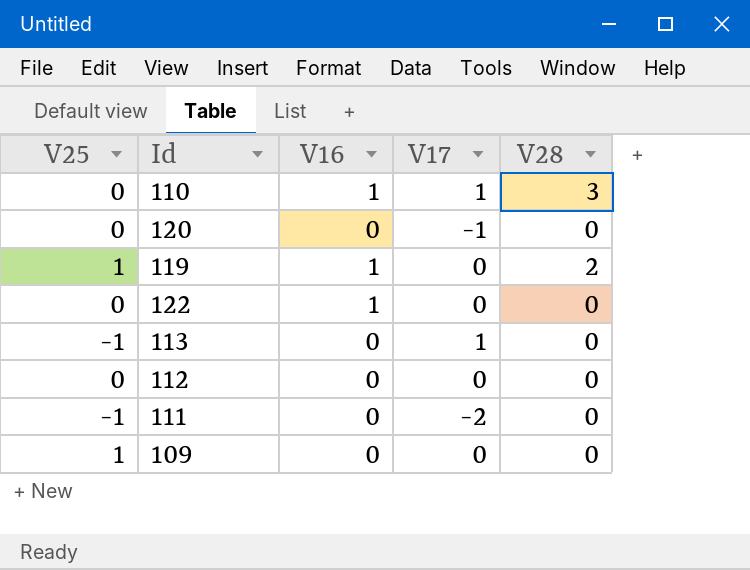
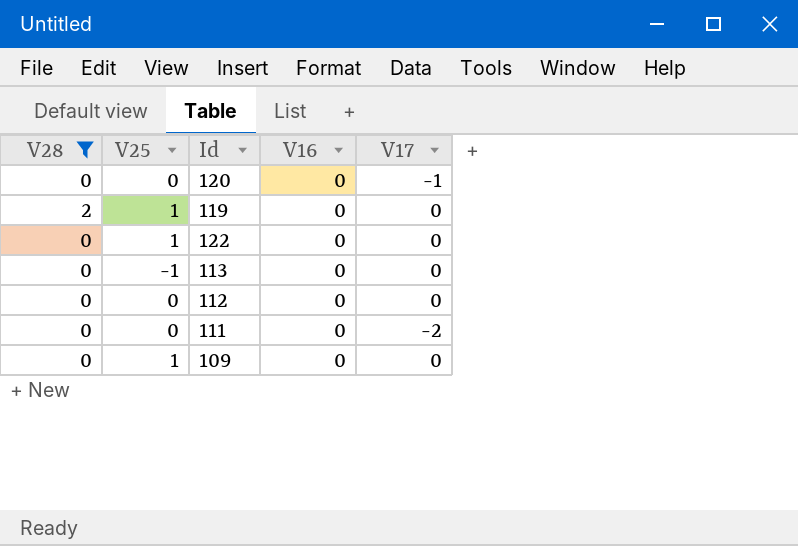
filter: none -> V28 != 3
column V28 | position: 5 -> 1
119 | V16: 1 -> 0
122 | V25: 0 -> 1
122 | V16: 1 -> 0
113 | V17: 1 -> 0
111 | V25: -1 -> 0

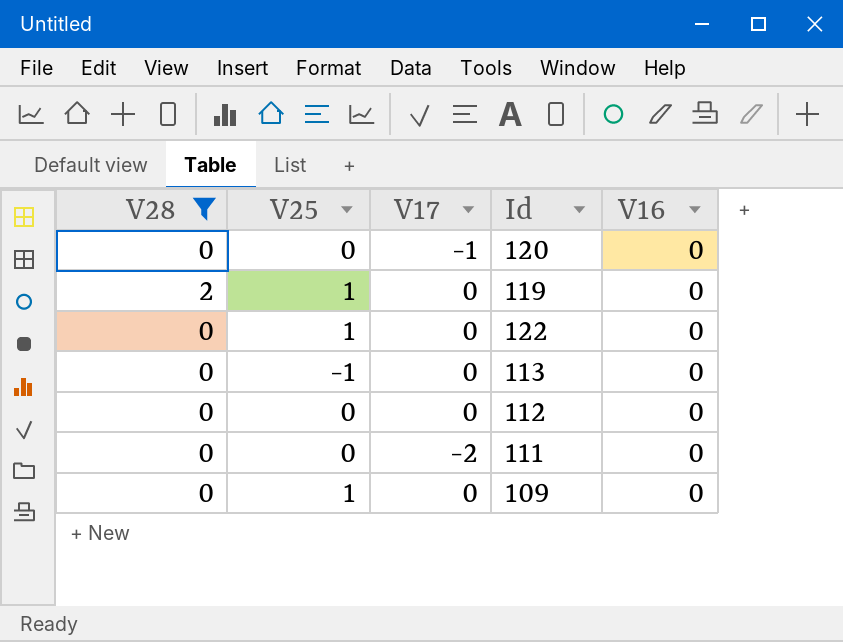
column V17 | position: 5 -> 3

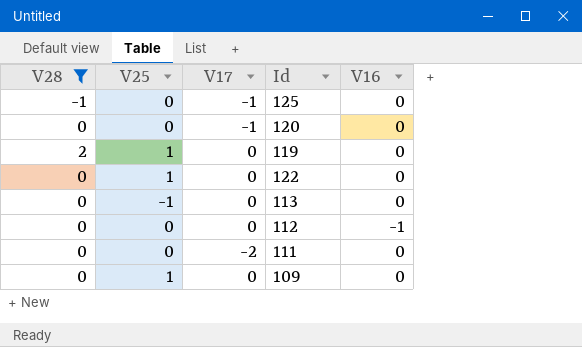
row 125: none -> -1 | 0 | -1 | 0
112 | V16: 0 -> -1

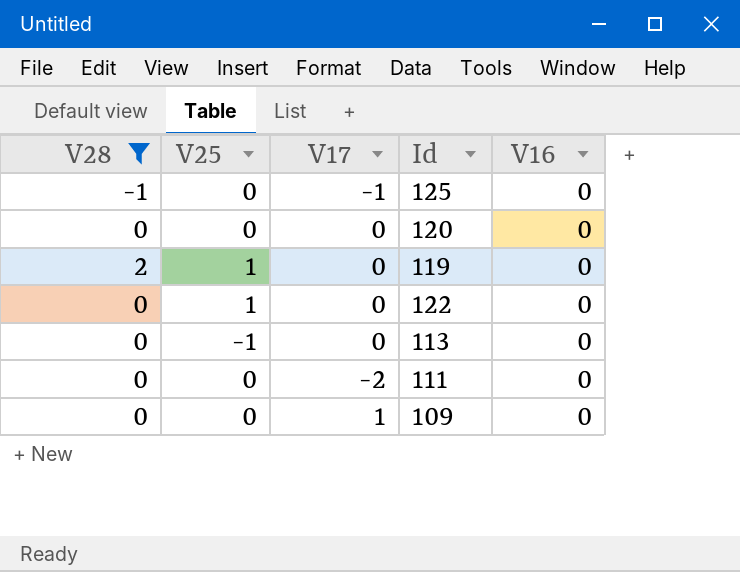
row 112: 0 | 0 | 0 | -1 -> none
120 | V17: -1 -> 0
109 | V25: 1 -> 0
109 | V17: 0 -> 1

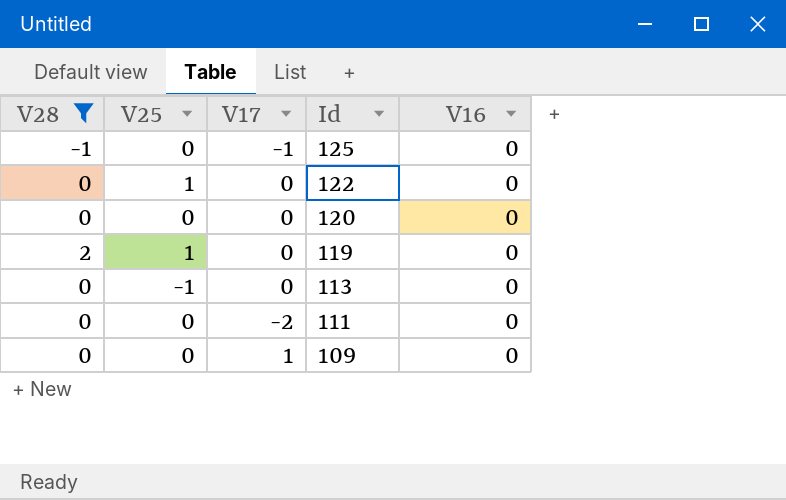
row order: none -> Id descending

